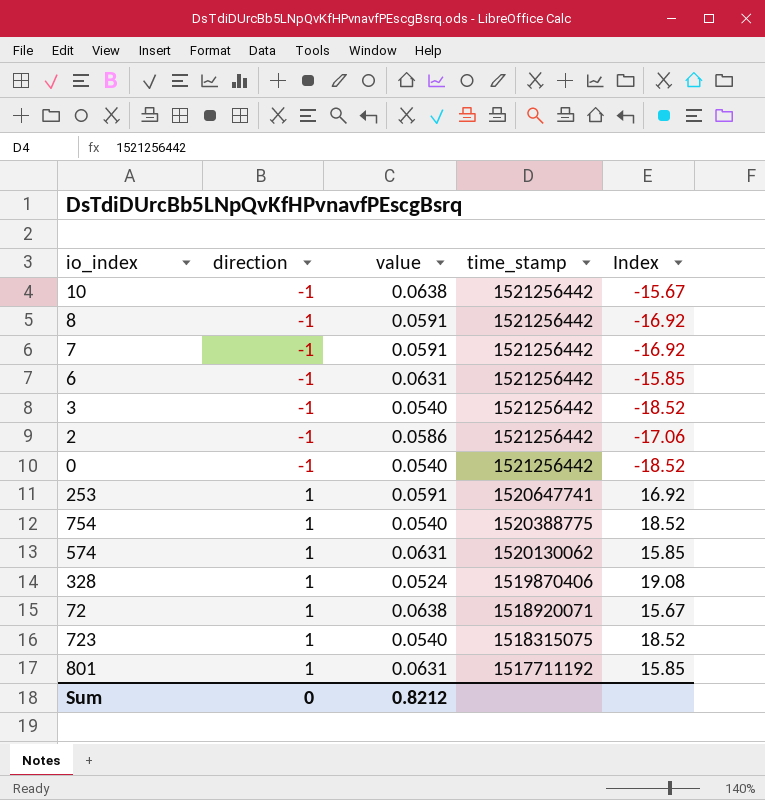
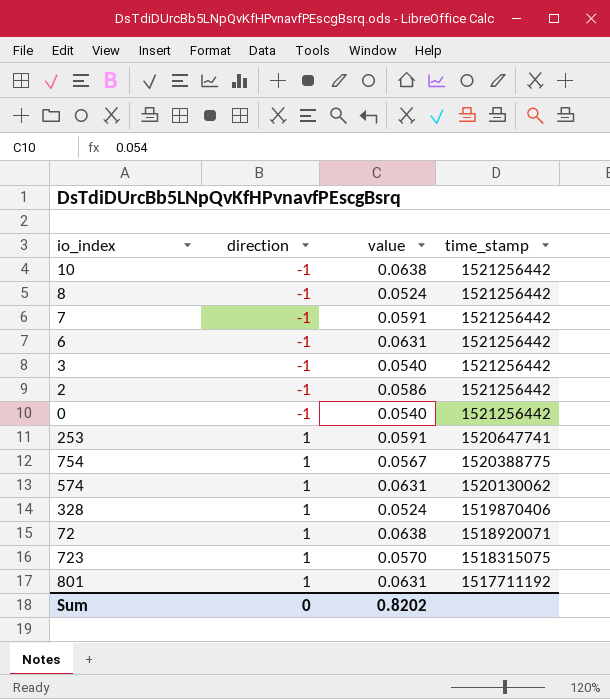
column Index | formula: [direction] / [value] -> none
8 | value: 0.0591 -> 0.0524
754 | value: 0.0540 -> 0.0567
723 | value: 0.0540 -> 0.0570
Sum | value: 0.8212 -> 0.8202

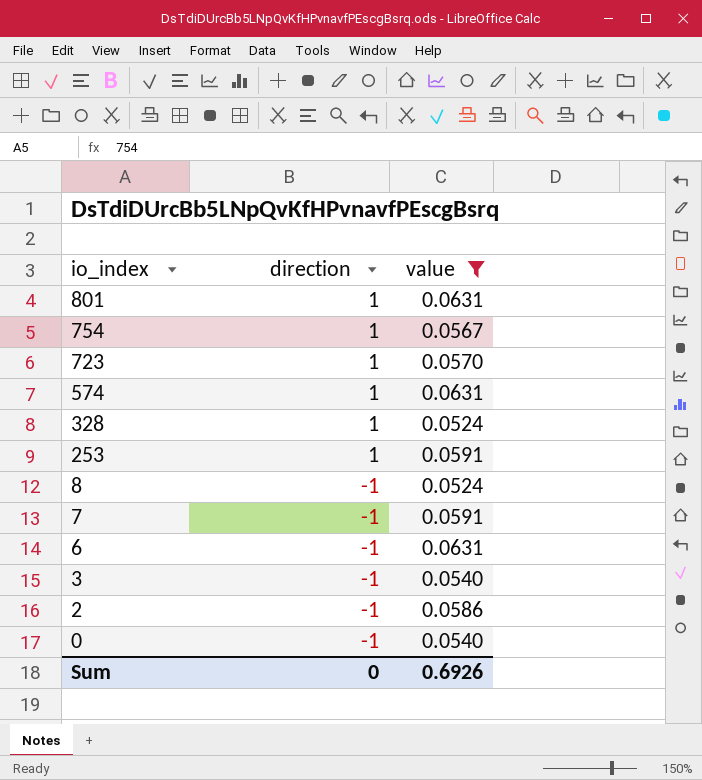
filter: none -> value != 0.0638
row order: direction ascending -> io_index descending
column time_stamp | position: 4 -> none
Sum | value: 0.8202 -> 0.6926

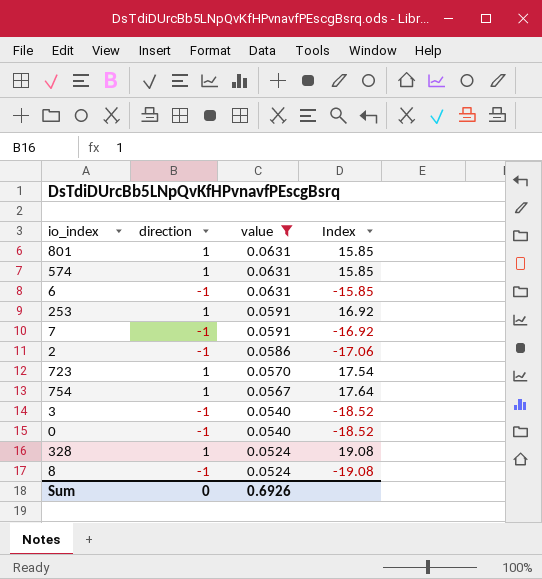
row order: io_index descending -> value descending
column Index | formula: none -> [direction] / [value]

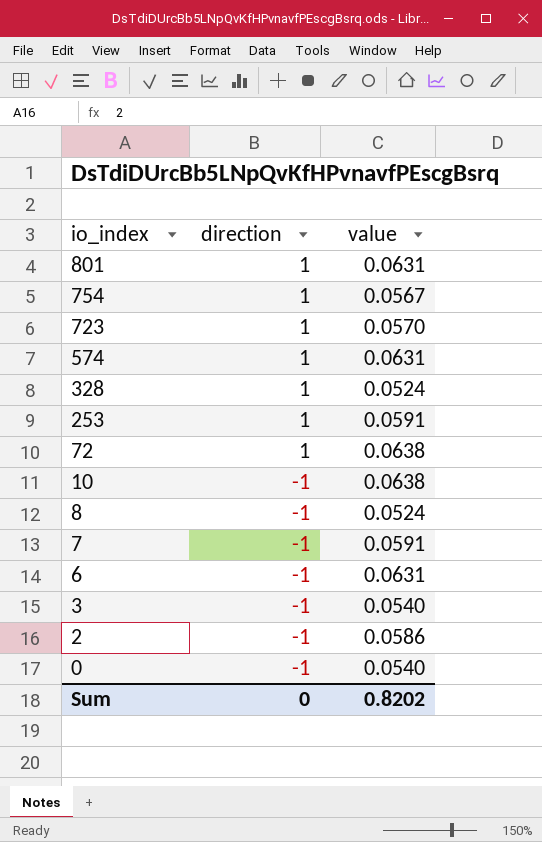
filter: value != 0.0638 -> none
row order: value descending -> io_index descending
column Index | formula: [direction] / [value] -> none
Sum | value: 0.6926 -> 0.8202

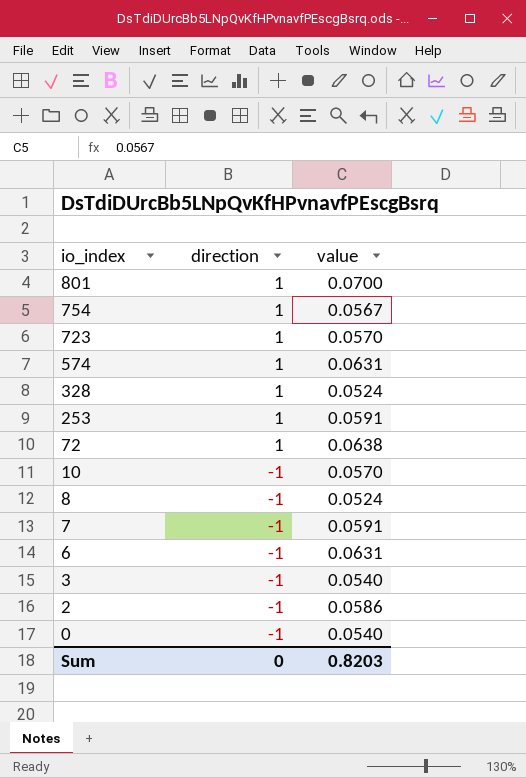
801 | value: 0.0631 -> 0.0700
10 | value: 0.0638 -> 0.0570
Sum | value: 0.8202 -> 0.8203

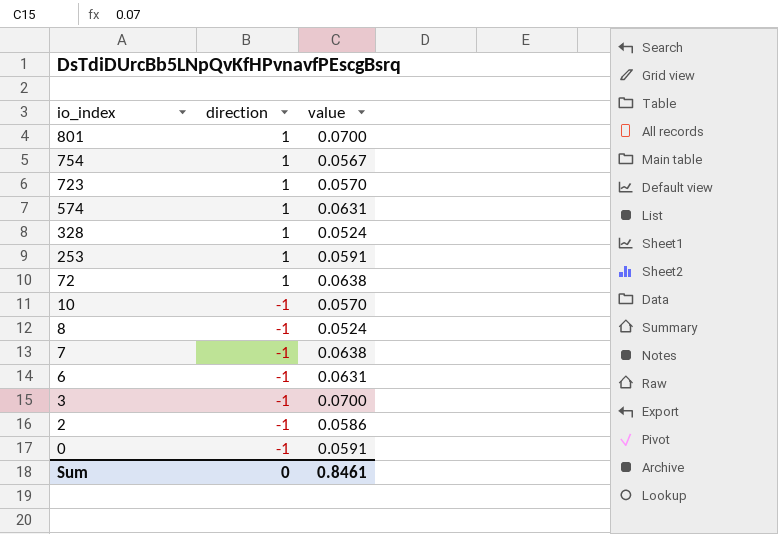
7 | value: 0.0591 -> 0.0638
3 | value: 0.0540 -> 0.0700
0 | value: 0.0540 -> 0.0591
Sum | value: 0.8203 -> 0.8461

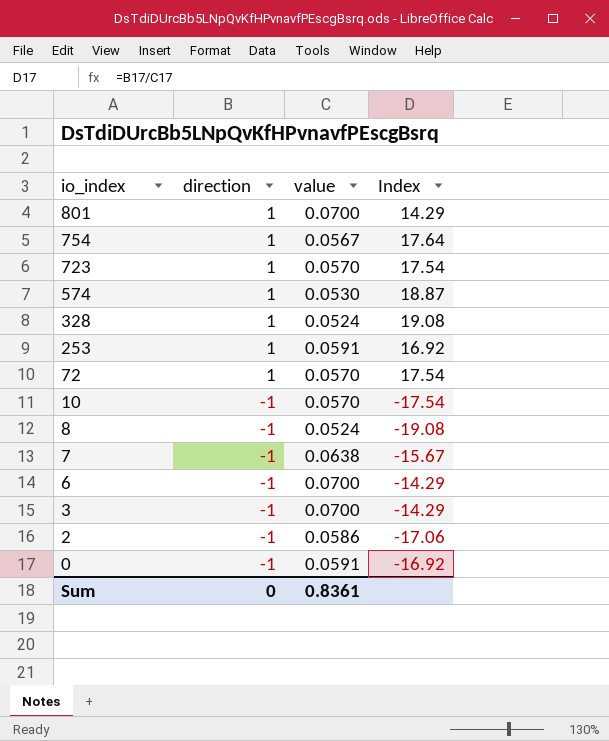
column Index | formula: none -> [direction] / [value]
574 | value: 0.0631 -> 0.0530
72 | value: 0.0638 -> 0.0570
6 | value: 0.0631 -> 0.0700
Sum | value: 0.8461 -> 0.8361

